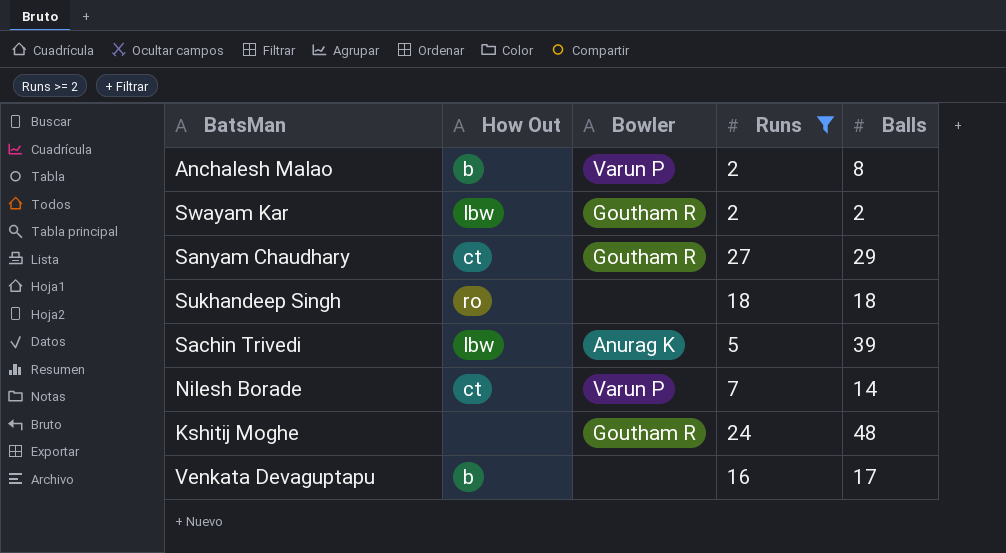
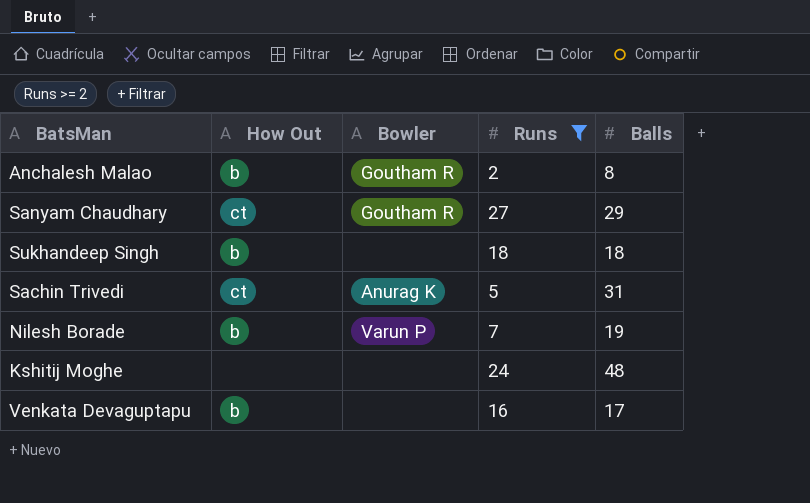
row Swayam Kar: lbw | Goutham R | 2 | 2 -> none
Anchalesh Malao | Bowler: Varun P -> Goutham R
Sukhandeep Singh | How Out: ro -> b
Sachin Trivedi | How Out: lbw -> ct
Sachin Trivedi | Balls: 39 -> 31
Nilesh Borade | How Out: ct -> b
Nilesh Borade | Balls: 14 -> 19
Kshitij Moghe | Bowler: Goutham R -> none

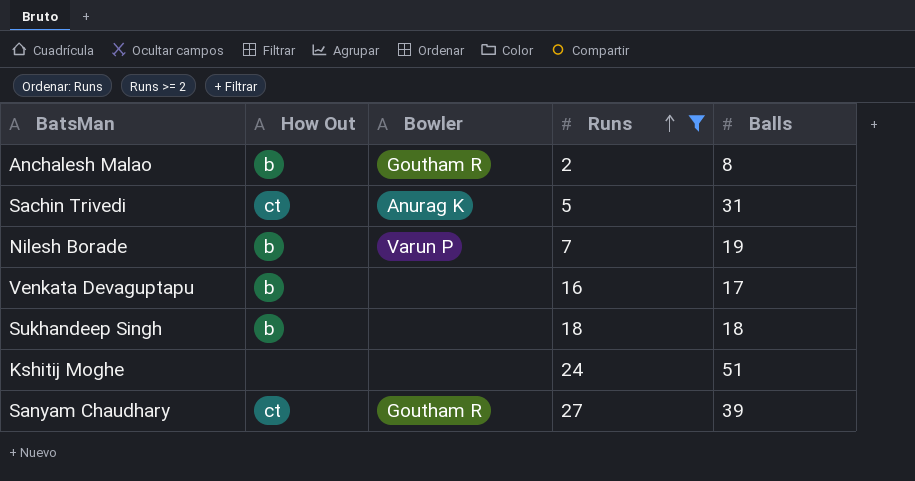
row order: none -> Runs ascending
Kshitij Moghe | Balls: 48 -> 51
Sanyam Chaudhary | Balls: 29 -> 39

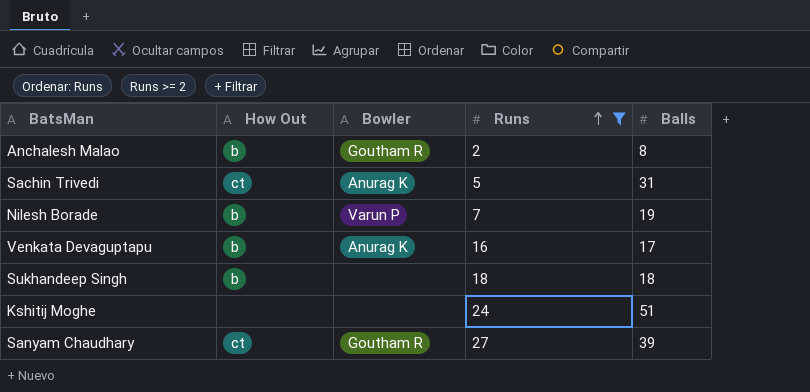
Venkata Devaguptapu | Bowler: none -> Anurag K

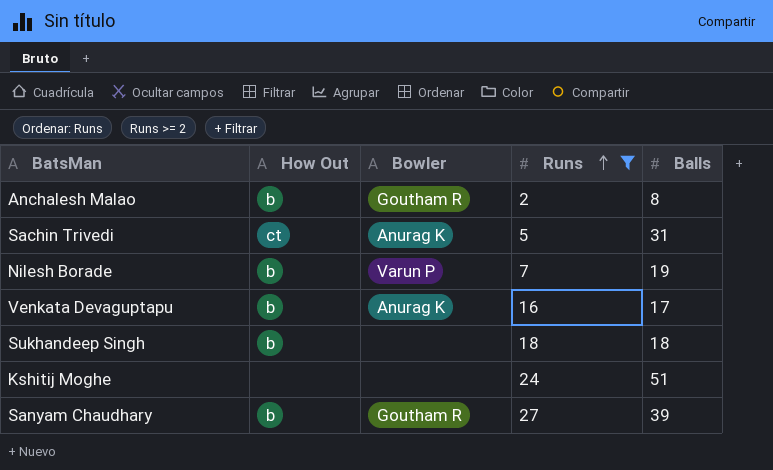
Sanyam Chaudhary | How Out: ct -> b

